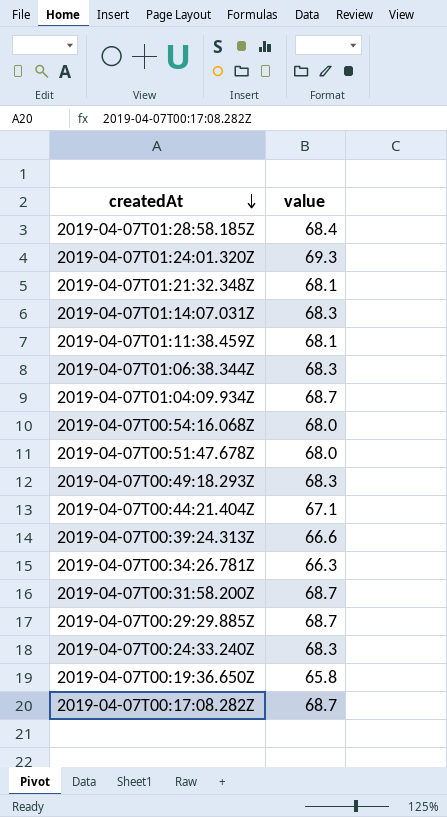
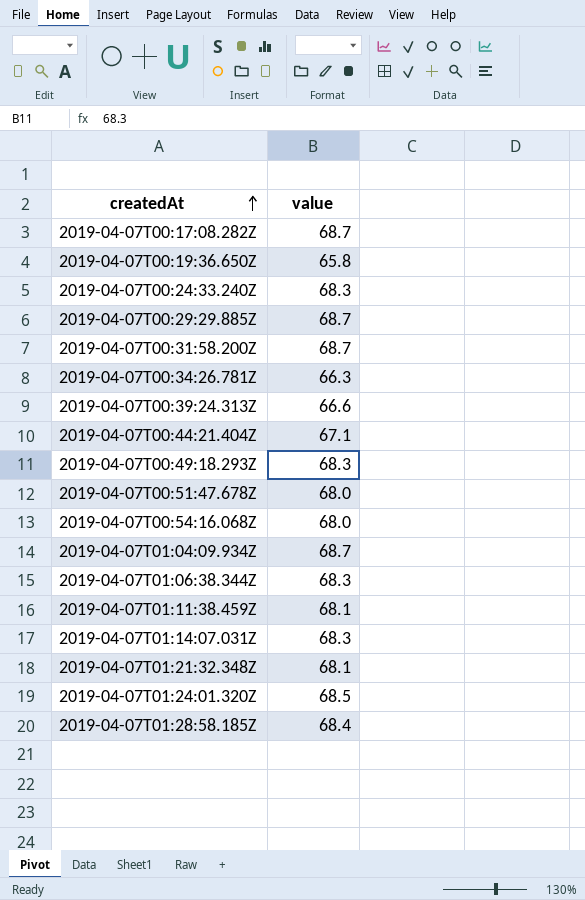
row order: createdAt descending -> createdAt ascending
2019-04-07T01:24:01.320Z | value: 69.3 -> 68.5

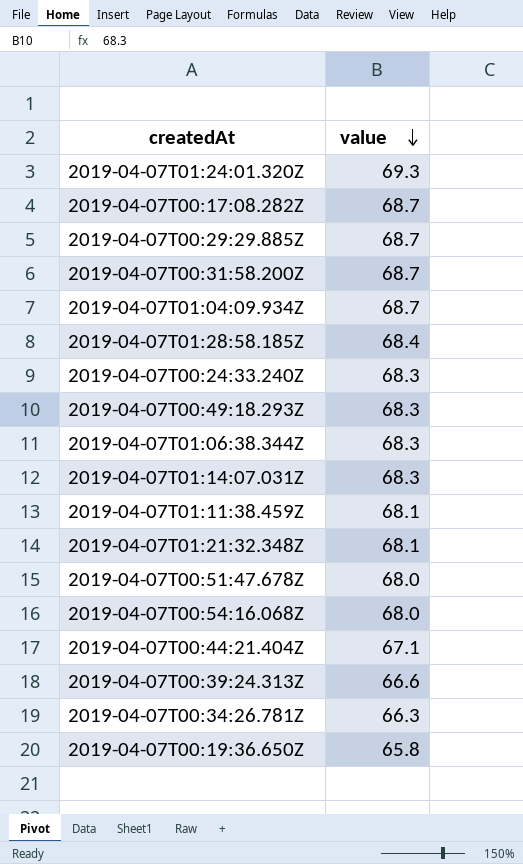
row order: createdAt ascending -> value descending
2019-04-07T01:24:01.320Z | value: 68.5 -> 69.3

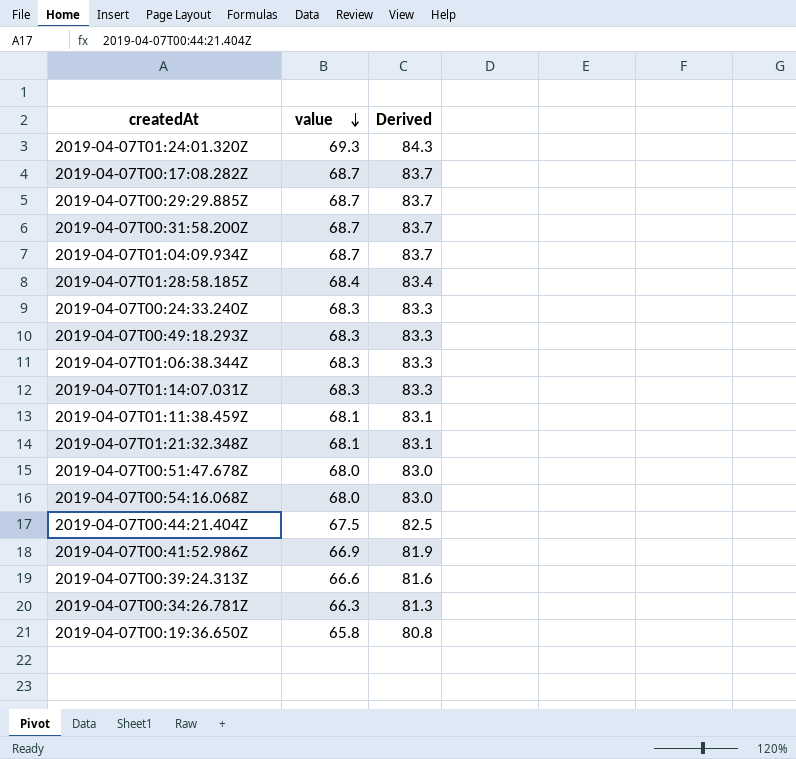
column Derived | formula: none -> [value] + 15
2019-04-07T00:44:21.404Z | value: 67.1 -> 67.5
row 2019-04-07T00:41:52.986Z: none -> 66.9 | 81.9

